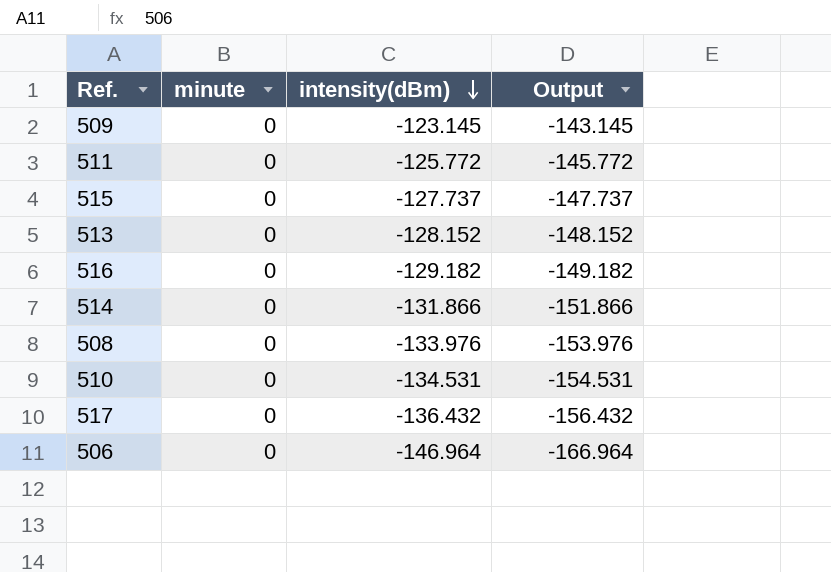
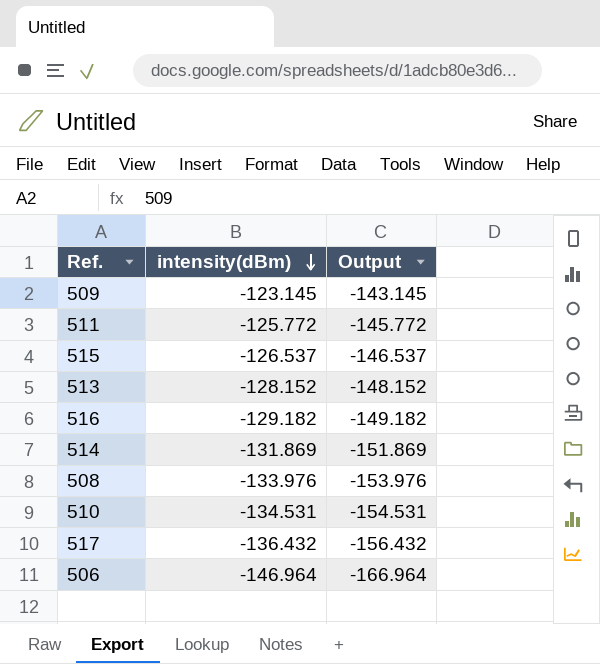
column minute | position: 2 -> none
515 | intensity(dBm): -127.737 -> -126.537
515 | Output: -147.737 -> -146.537
514 | intensity(dBm): -131.866 -> -131.869
514 | Output: -151.866 -> -151.869

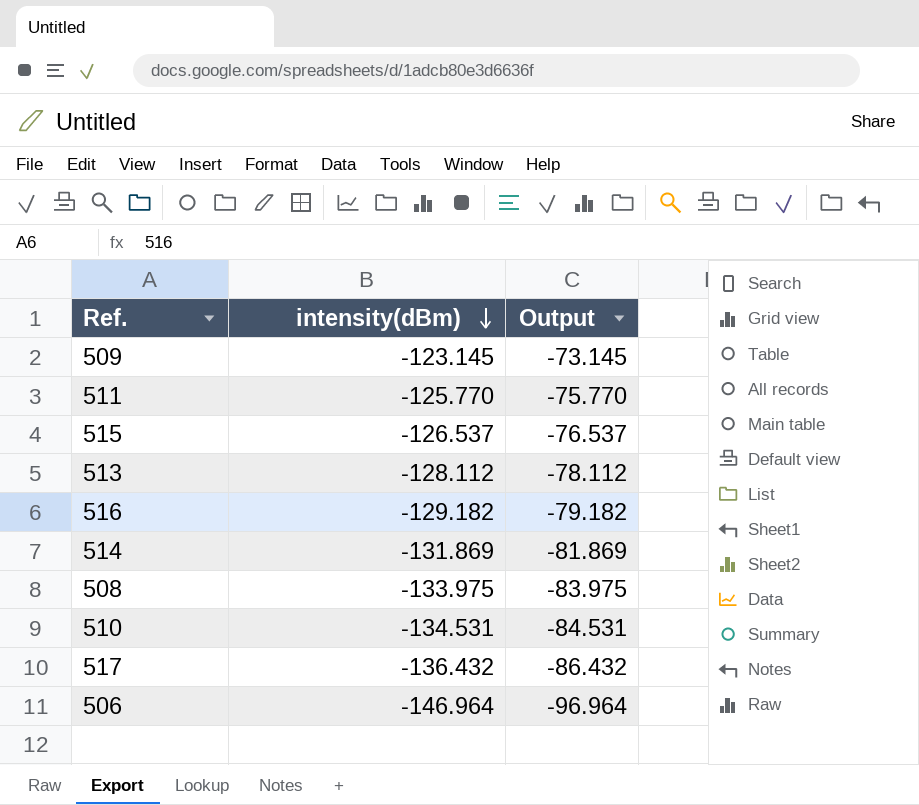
column Output | formula: [intensity(dBm)] - 20 -> [intensity(dBm)] + 50
511 | intensity(dBm): -125.772 -> -125.770
513 | intensity(dBm): -128.152 -> -128.112
508 | intensity(dBm): -133.976 -> -133.975

